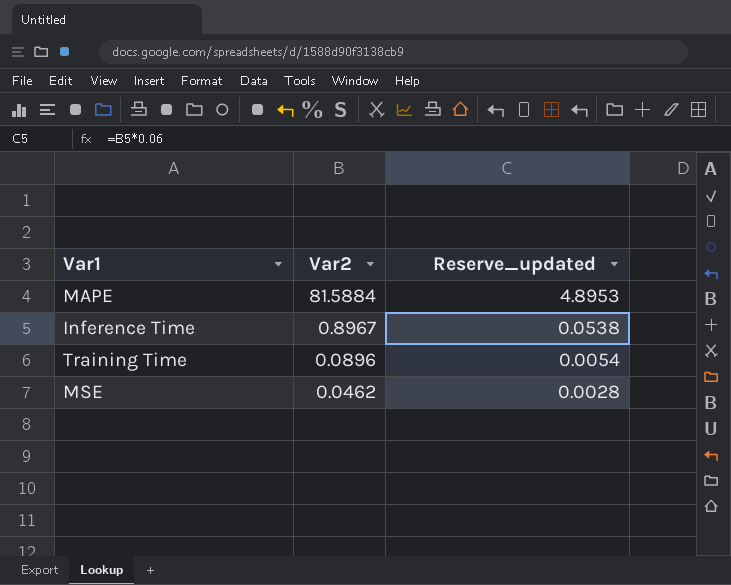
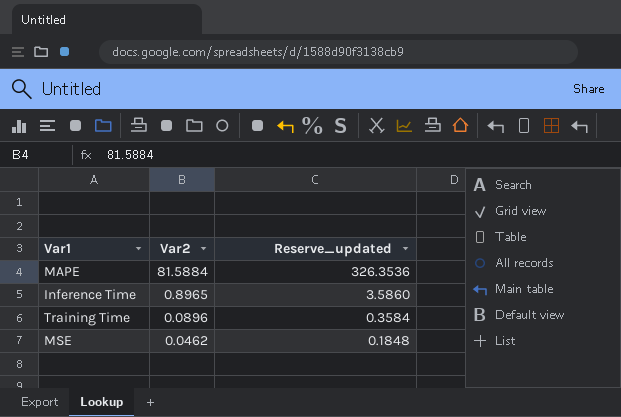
column Reserve_updated | formula: [Var2] * 0.06 -> [Var2] * 4
Inference Time | Var2: 0.8967 -> 0.8965

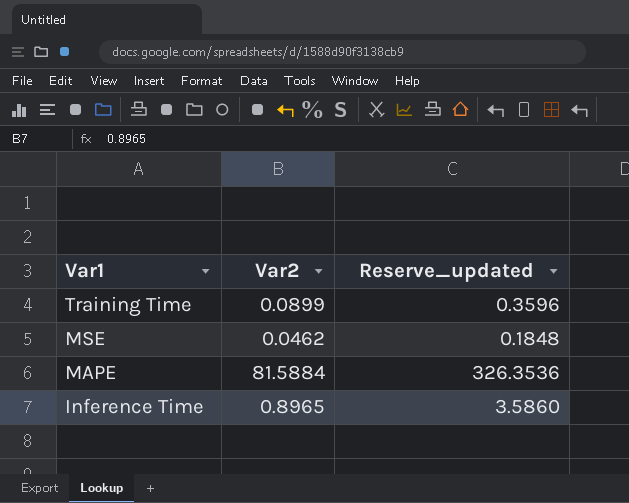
row order: Var2 descending -> Var1 descending
Training Time | Var2: 0.0896 -> 0.0899
Training Time | Reserve_updated: 0.3584 -> 0.3596

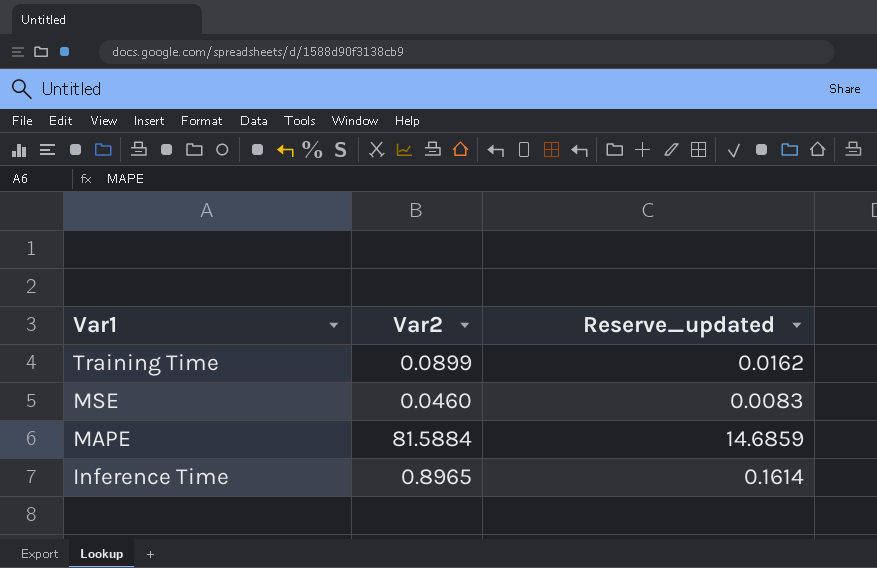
column Reserve_updated | formula: [Var2] * 4 -> [Var2] * 0.18
MSE | Var2: 0.0462 -> 0.0460

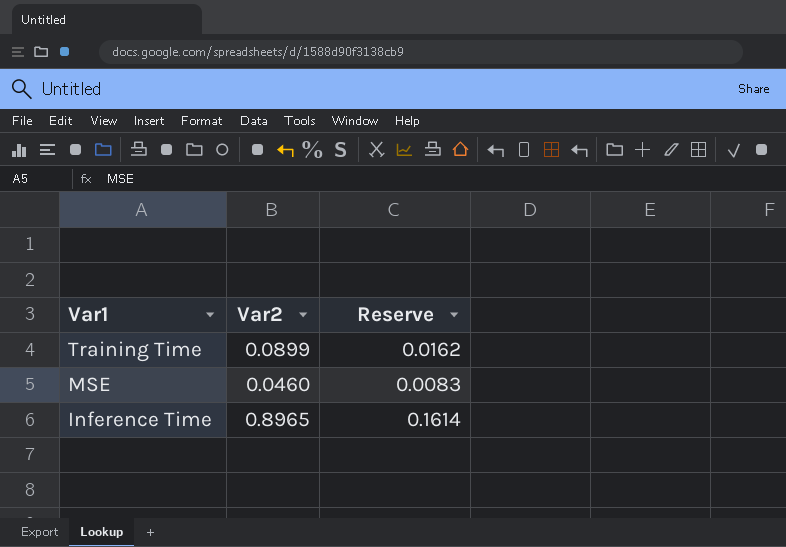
column name: Reserve_updated -> Reserve
row MAPE: 81.5884 | 14.6859 -> none

